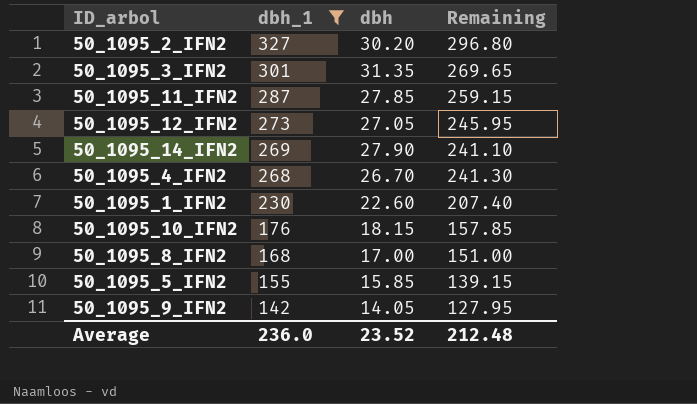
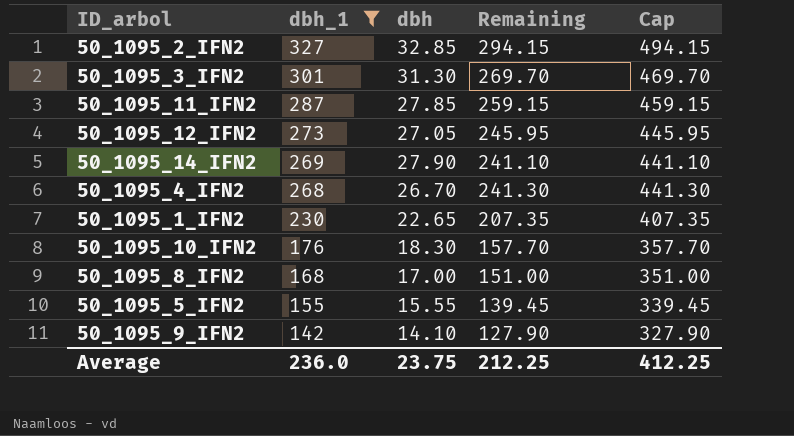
column Cap | formula: none -> [Remaining] + 200
50_1095_2_IFN2 | dbh: 30.20 -> 32.85
50_1095_2_IFN2 | Remaining: 296.80 -> 294.15
50_1095_3_IFN2 | dbh: 31.35 -> 31.30
50_1095_3_IFN2 | Remaining: 269.65 -> 269.70
50_1095_1_IFN2 | dbh: 22.60 -> 22.65
50_1095_1_IFN2 | Remaining: 207.40 -> 207.35
50_1095_10_IFN2 | dbh: 18.15 -> 18.30
50_1095_10_IFN2 | Remaining: 157.85 -> 157.70
50_1095_5_IFN2 | dbh: 15.85 -> 15.55
50_1095_5_IFN2 | Remaining: 139.15 -> 139.45
50_1095_9_IFN2 | dbh: 14.05 -> 14.10
50_1095_9_IFN2 | Remaining: 127.95 -> 127.90
Average | dbh: 23.52 -> 23.75
Average | Remaining: 212.48 -> 212.25

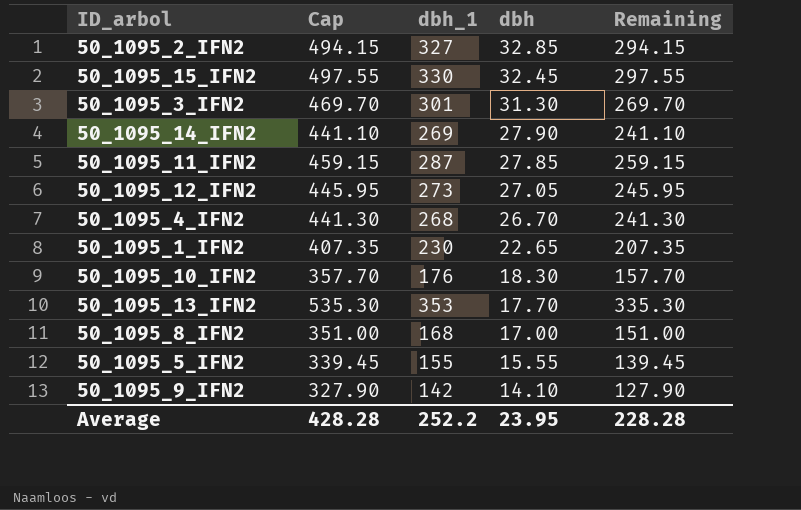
filter: dbh_1 <= 327 -> none
row order: dbh_1 descending -> dbh descending
column Cap | position: 5 -> 2
Average | Cap: 412.25 -> 428.28
Average | dbh_1: 236.0 -> 252.2
Average | dbh: 23.75 -> 23.95
Average | Remaining: 212.25 -> 228.28

